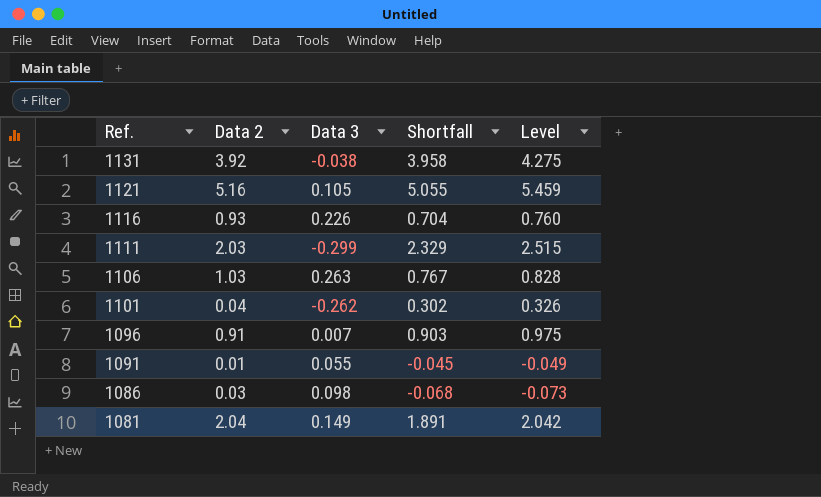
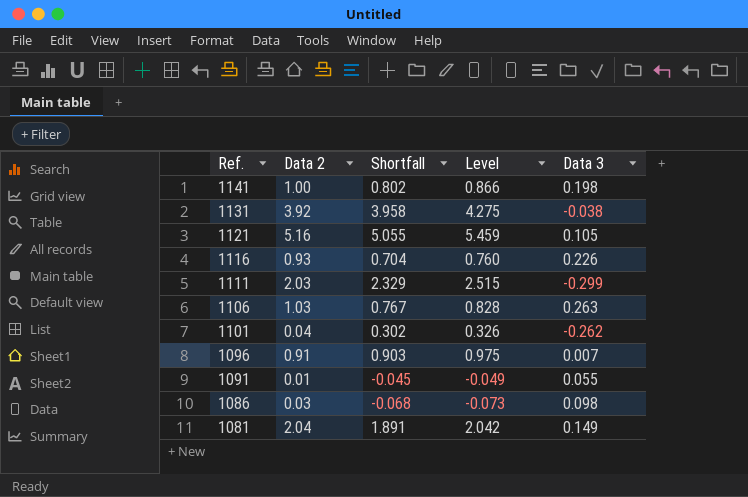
column Data 3 | position: 3 -> 5
row 1141: none -> 1.00 | 0.802 | 0.866 | 0.198

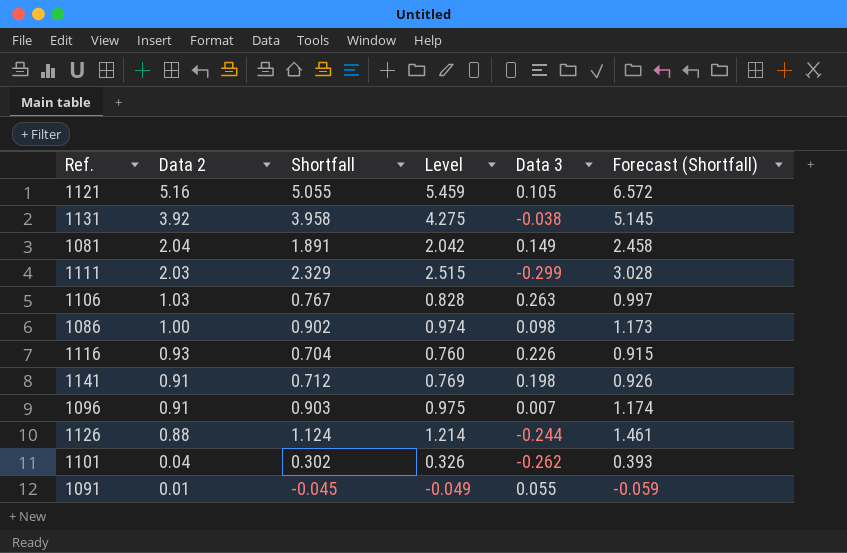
row order: Ref. descending -> Data 2 descending
column Forecast (Shortfall) | formula: none -> [Shortfall] * 1.3
1086 | Data 2: 0.03 -> 1.00
1086 | Shortfall: -0.068 -> 0.902
1086 | Level: -0.073 -> 0.974
1141 | Data 2: 1.00 -> 0.91
1141 | Shortfall: 0.802 -> 0.712
1141 | Level: 0.866 -> 0.769
row 1126: none -> 0.88 | 1.124 | 1.214 | -0.244 | 1.461

